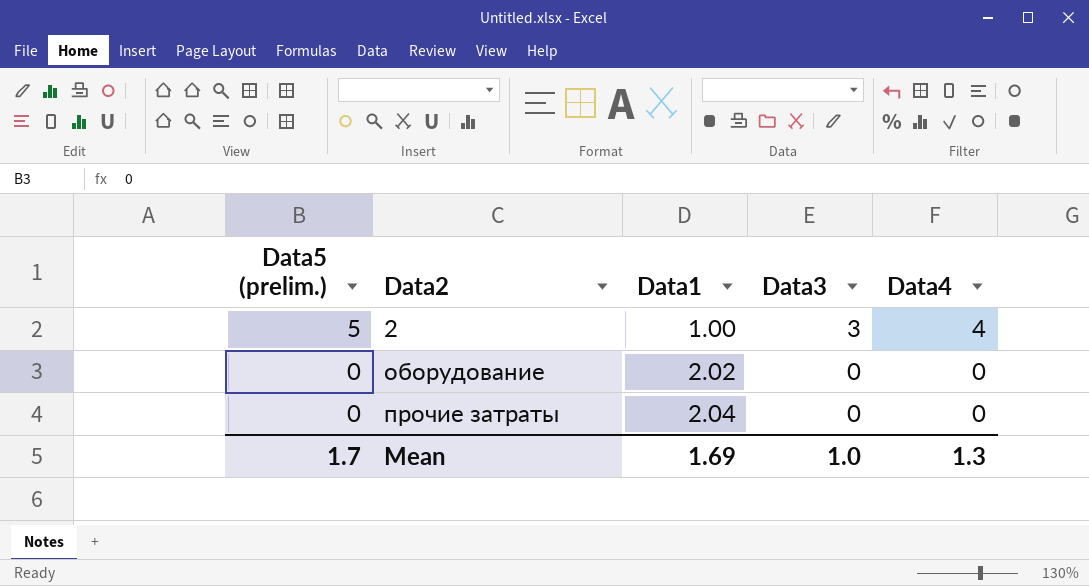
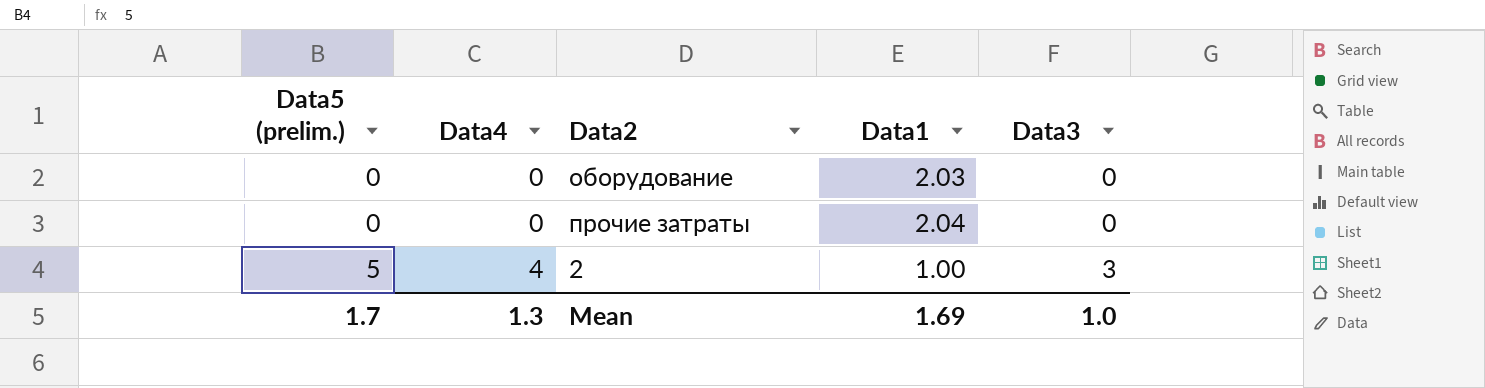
row order: Data5 (prelim.) descending -> Data5 (prelim.) ascending
column Data4 | position: 5 -> 2
оборудование | Data1: 2.02 -> 2.03

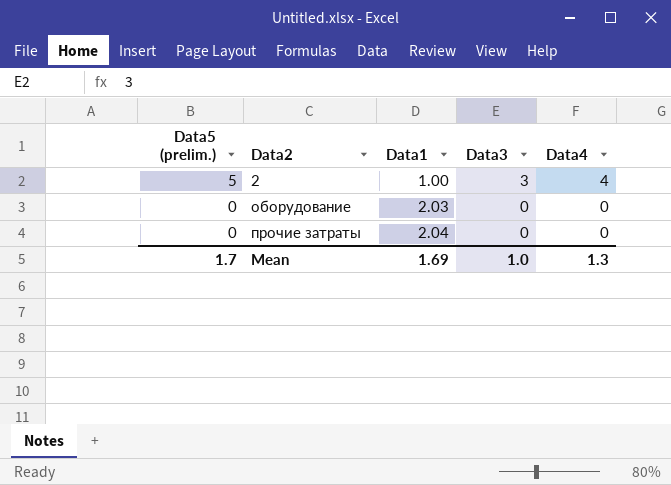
row order: Data5 (prelim.) ascending -> Data5 (prelim.) descending
column Data4 | position: 2 -> 5

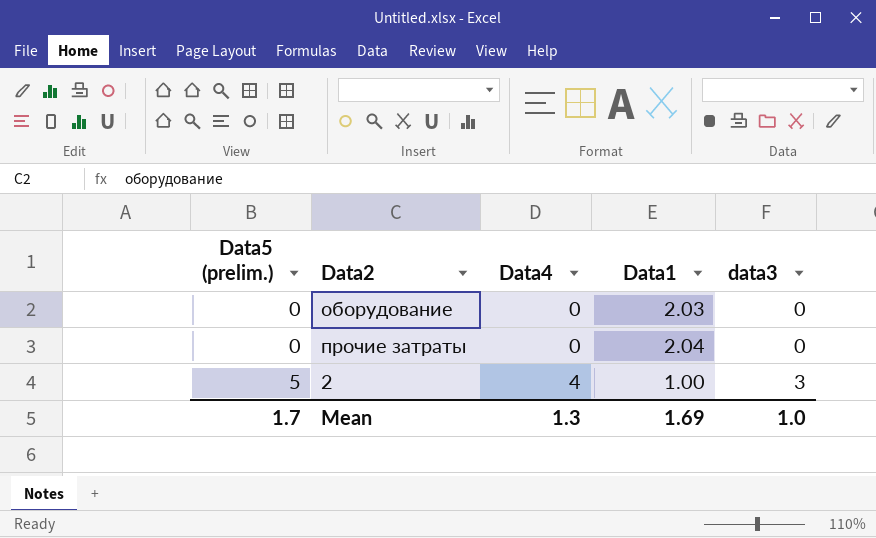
row order: Data5 (prelim.) descending -> Data5 (prelim.) ascending
column Data4 | position: 5 -> 3
column name: Data3 -> data3

